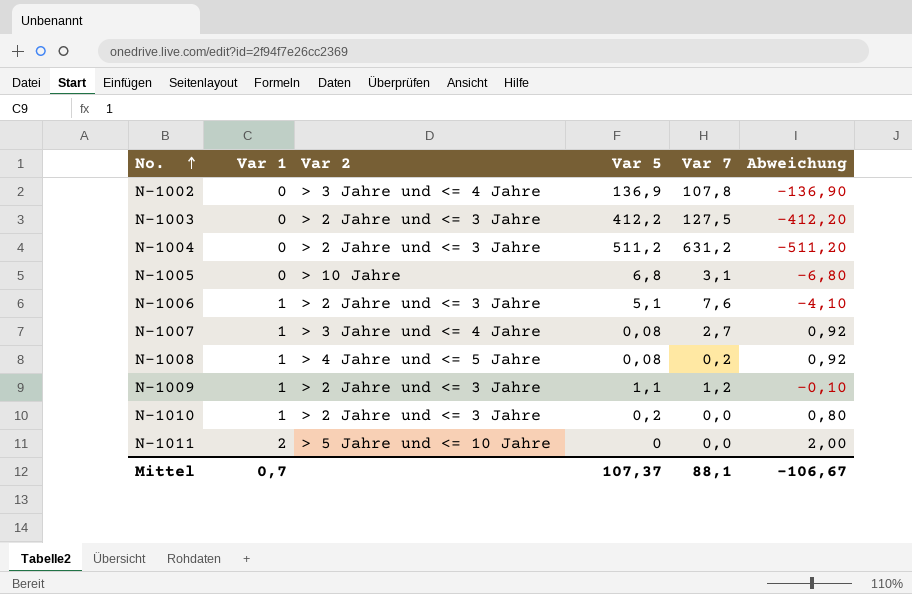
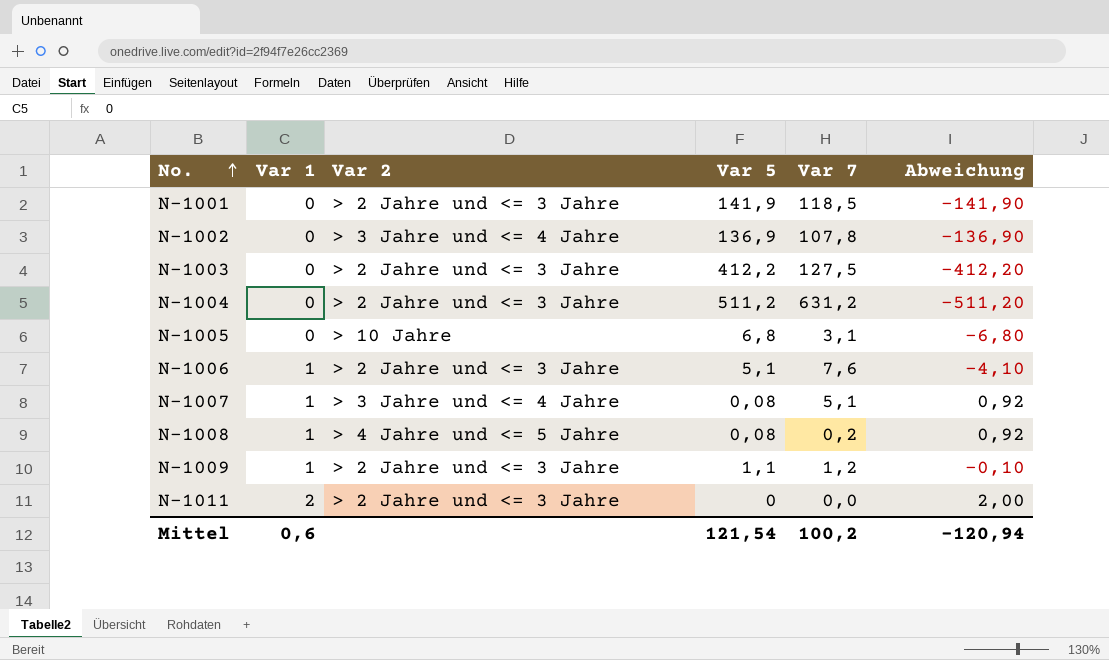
row N-1010: 1 | > 2 Jahre und <= 3 Jahre | 0,2 | 0,0 | 0,80 -> none
row N-1001: none -> 0 | > 2 Jahre und <= 3 Jahre | 141,9 | 118,5 | -141,90
N-1007 | Var 7: 2,7 -> 5,1
N-1011 | Var 2: > 5 Jahre und <= 10 Jahre -> > 2 Jahre und <= 3 Jahre
Mittel | Var 1: 0,7 -> 0,6
Mittel | Var 5: 107,37 -> 121,54
Mittel | Var 7: 88,1 -> 100,2
Mittel | Abweichung: -106,67 -> -120,94

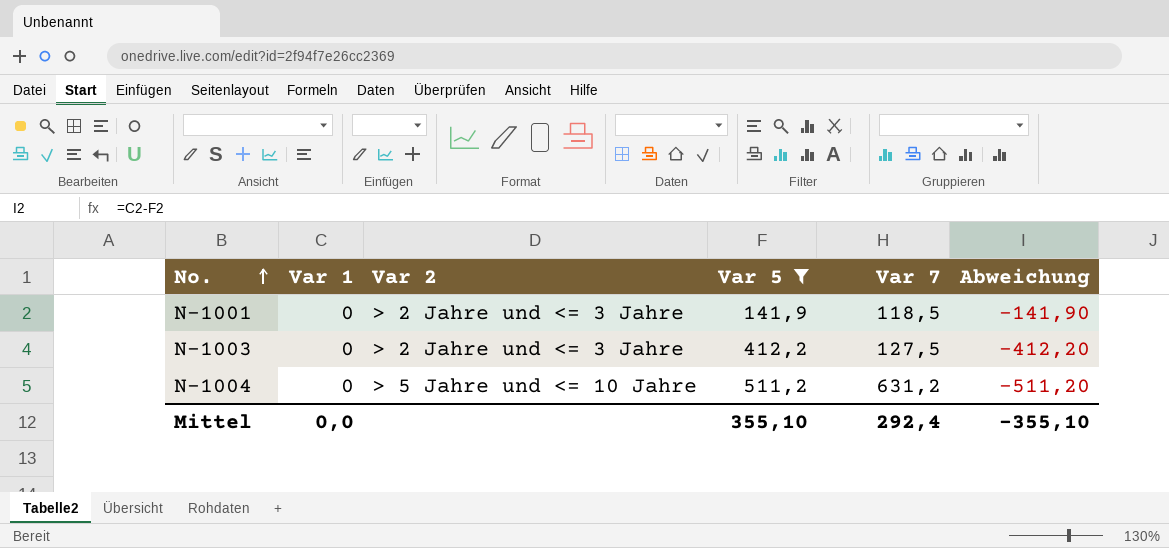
filter: none -> Var 5 >= 141,9
N-1004 | Var 2: > 2 Jahre und <= 3 Jahre -> > 5 Jahre und <= 10 Jahre
Mittel | Var 1: 0,6 -> 0,0
Mittel | Var 5: 121,54 -> 355,10
Mittel | Var 7: 100,2 -> 292,4
Mittel | Abweichung: -120,94 -> -355,10

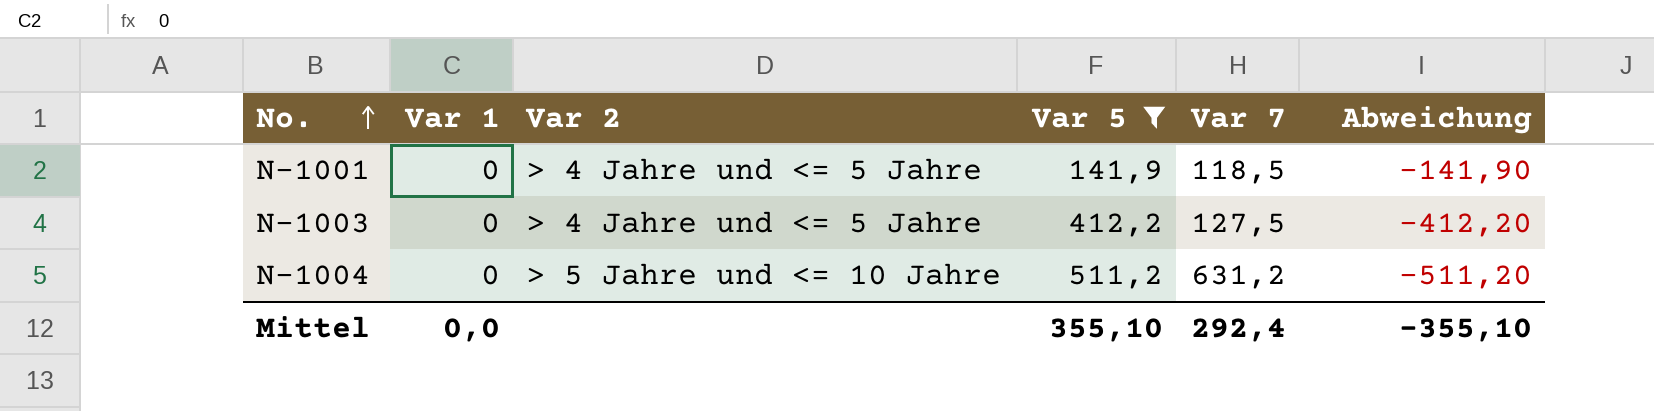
N-1001 | Var 2: > 2 Jahre und <= 3 Jahre -> > 4 Jahre und <= 5 Jahre
N-1003 | Var 2: > 2 Jahre und <= 3 Jahre -> > 4 Jahre und <= 5 Jahre

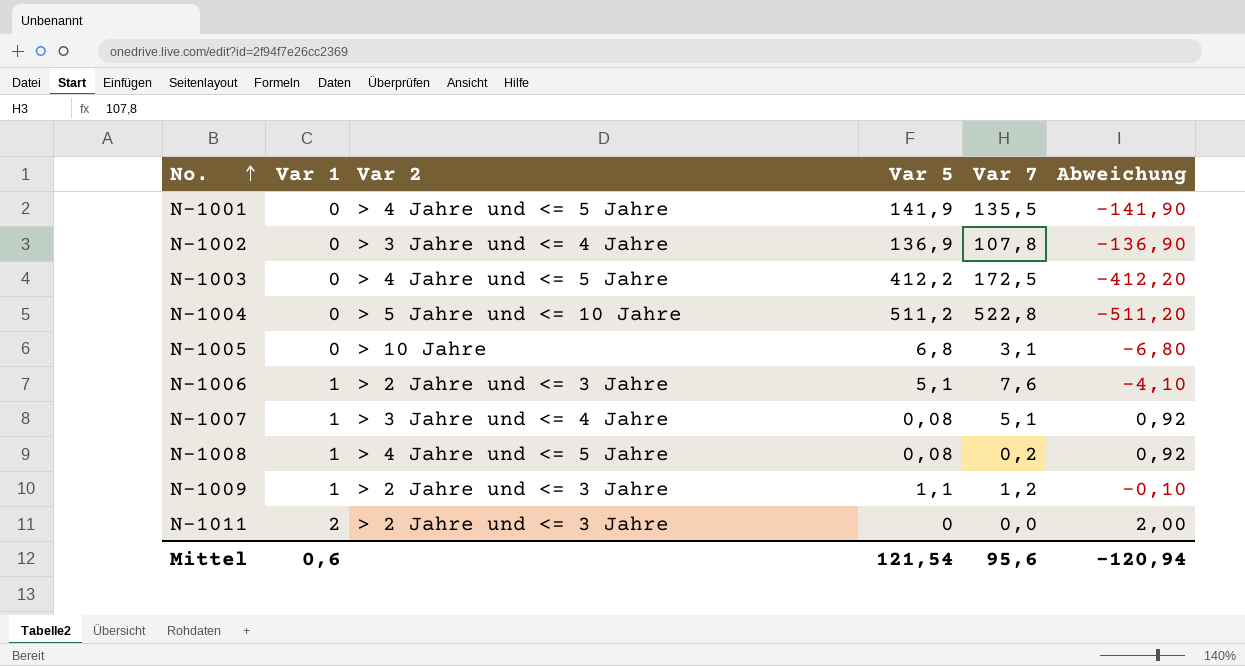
filter: Var 5 >= 141,9 -> none
N-1001 | Var 7: 118,5 -> 135,5
N-1003 | Var 7: 127,5 -> 172,5
N-1004 | Var 7: 631,2 -> 522,8
Mittel | Var 1: 0,0 -> 0,6
Mittel | Var 5: 355,10 -> 121,54
Mittel | Var 7: 292,4 -> 95,6
Mittel | Abweichung: -355,10 -> -120,94

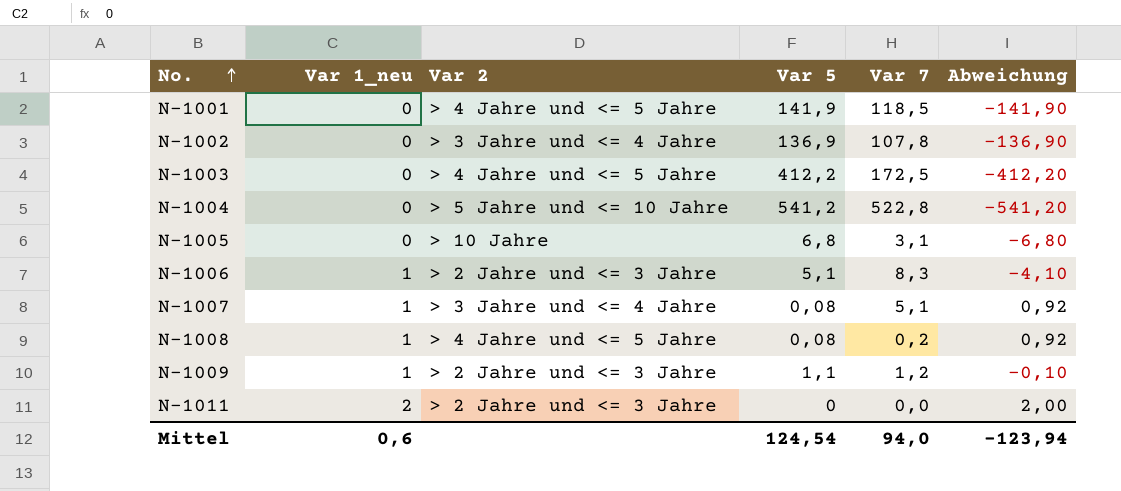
column name: Var 1 -> Var 1_neu
N-1001 | Var 7: 135,5 -> 118,5
N-1004 | Var 5: 511,2 -> 541,2
N-1004 | Abweichung: -511,20 -> -541,20
N-1006 | Var 7: 7,6 -> 8,3
Mittel | Var 5: 121,54 -> 124,54
Mittel | Var 7: 95,6 -> 94,0
Mittel | Abweichung: -120,94 -> -123,94

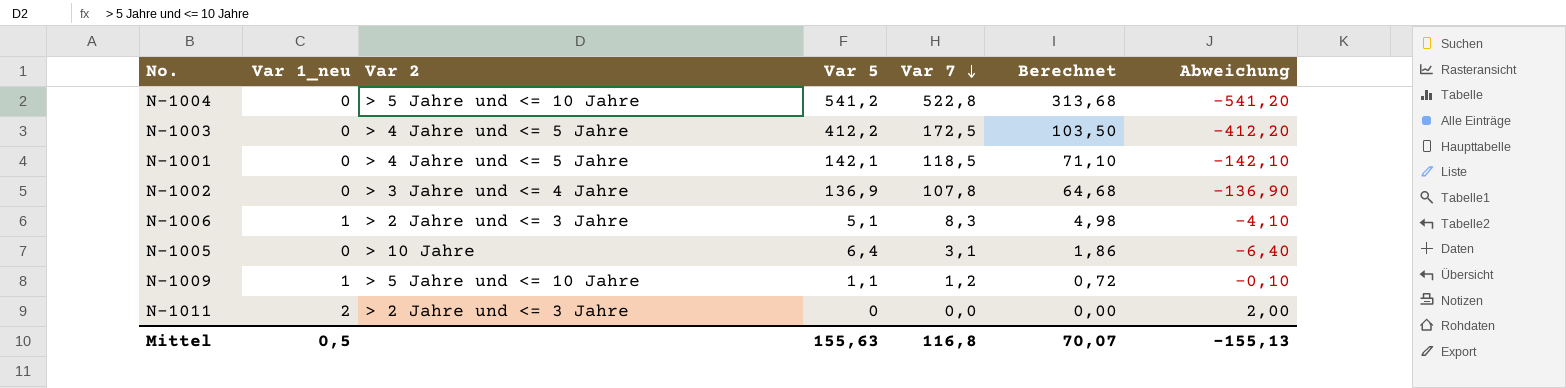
row order: No. ascending -> Var 7 descending
column Berechnet | formula: none -> [Var 7] * 0,6
row N-1007: 1 | > 3 Jahre und <= 4 Jahre | 0,08 | 5,1 | 0,92 -> none
row N-1008: 1 | > 4 Jahre und <= 5 Jahre | 0,08 | 0,2 | 0,92 -> none
N-1001 | Var 5: 141,9 -> 142,1
N-1001 | Abweichung: -141,90 -> -142,10
N-1005 | Var 5: 6,8 -> 6,4
N-1005 | Abweichung: -6,80 -> -6,40
N-1009 | Var 2: > 2 Jahre und <= 3 Jahre -> > 5 Jahre und <= 10 Jahre
Mittel | Var 1_neu: 0,6 -> 0,5
Mittel | Var 5: 124,54 -> 155,63
Mittel | Var 7: 94,0 -> 116,8
Mittel | Abweichung: -123,94 -> -155,13

